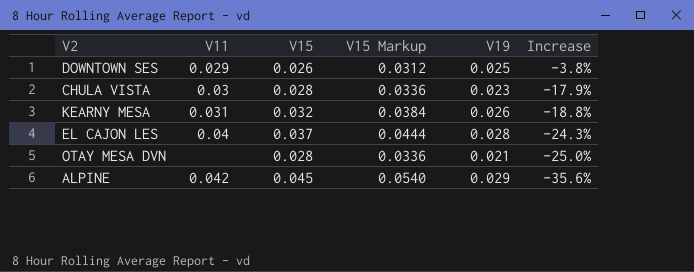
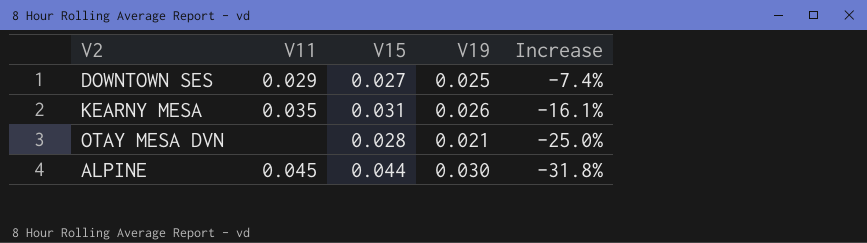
column V15 Markup | formula: [V15] * 1.2 -> none
row CHULA VISTA: 0.03 | 0.028 | 0.0336 | 0.023 | -17.9% -> none
row EL CAJON LES: 0.04 | 0.037 | 0.0444 | 0.028 | -24.3% -> none
DOWNTOWN SES | V15: 0.026 -> 0.027
DOWNTOWN SES | Increase: -3.8% -> -7.4%
KEARNY MESA | V11: 0.031 -> 0.035
KEARNY MESA | V15: 0.032 -> 0.031
KEARNY MESA | Increase: -18.8% -> -16.1%
ALPINE | V11: 0.042 -> 0.045
ALPINE | V15: 0.045 -> 0.044
ALPINE | V19: 0.029 -> 0.030
ALPINE | Increase: -35.6% -> -31.8%

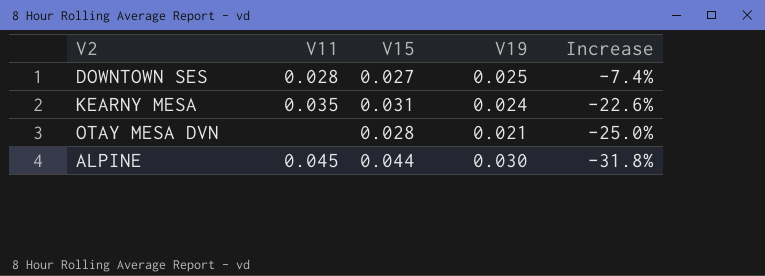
DOWNTOWN SES | V11: 0.029 -> 0.028
KEARNY MESA | V19: 0.026 -> 0.024
KEARNY MESA | Increase: -16.1% -> -22.6%

